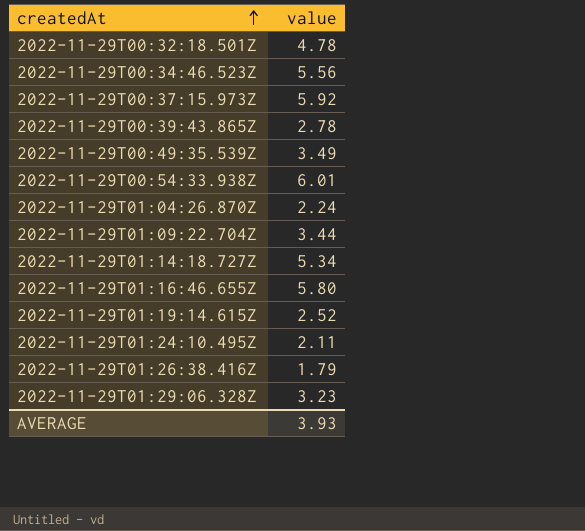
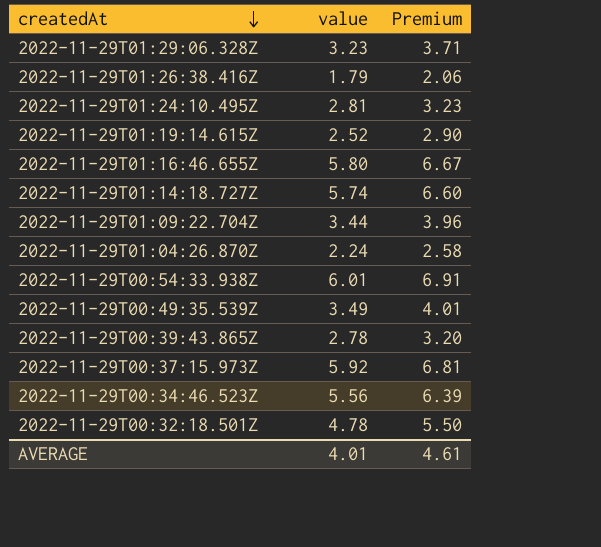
row order: createdAt ascending -> createdAt descending
column Premium | formula: none -> [value] * 1.15
2022-11-29T01:24:10.495Z | value: 2.11 -> 2.81
2022-11-29T01:14:18.727Z | value: 5.34 -> 5.74
AVERAGE | value: 3.93 -> 4.01

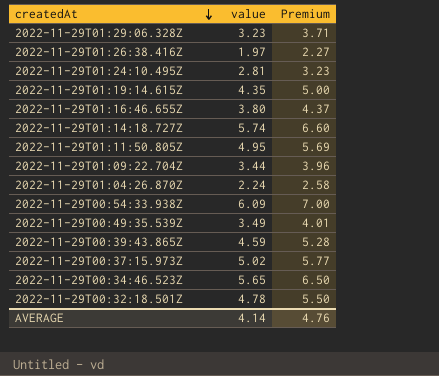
2022-11-29T01:26:38.416Z | value: 1.79 -> 1.97
2022-11-29T01:26:38.416Z | Premium: 2.06 -> 2.27
2022-11-29T01:19:14.615Z | value: 2.52 -> 4.35
2022-11-29T01:19:14.615Z | Premium: 2.90 -> 5.00
2022-11-29T01:16:46.655Z | value: 5.80 -> 3.80
2022-11-29T01:16:46.655Z | Premium: 6.67 -> 4.37
row 2022-11-29T01:11:50.805Z: none -> 4.95 | 5.69
2022-11-29T00:54:33.938Z | value: 6.01 -> 6.09
2022-11-29T00:54:33.938Z | Premium: 6.91 -> 7.00
2022-11-29T00:39:43.865Z | value: 2.78 -> 4.59
2022-11-29T00:39:43.865Z | Premium: 3.20 -> 5.28
2022-11-29T00:37:15.973Z | value: 5.92 -> 5.02
2022-11-29T00:37:15.973Z | Premium: 6.81 -> 5.77
2022-11-29T00:34:46.523Z | value: 5.56 -> 5.65
2022-11-29T00:34:46.523Z | Premium: 6.39 -> 6.50
AVERAGE | value: 4.01 -> 4.14
AVERAGE | Premium: 4.61 -> 4.76

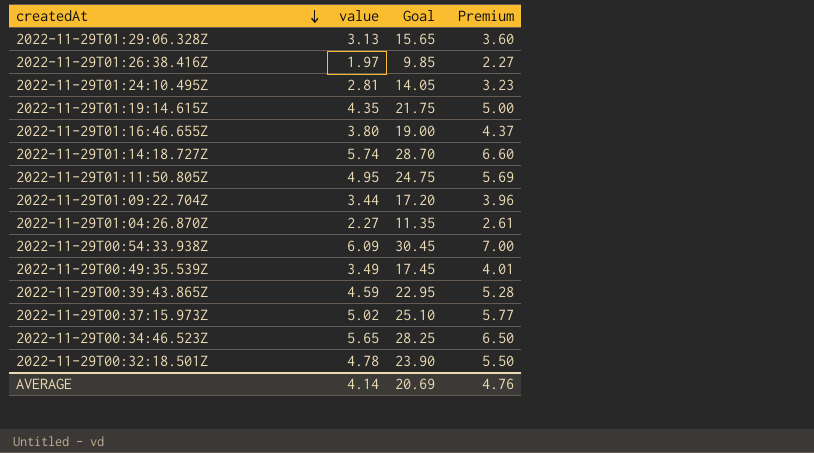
column Goal | formula: none -> [value] * 5
2022-11-29T01:29:06.328Z | value: 3.23 -> 3.13
2022-11-29T01:29:06.328Z | Premium: 3.71 -> 3.60
2022-11-29T01:04:26.870Z | value: 2.24 -> 2.27
2022-11-29T01:04:26.870Z | Premium: 2.58 -> 2.61

